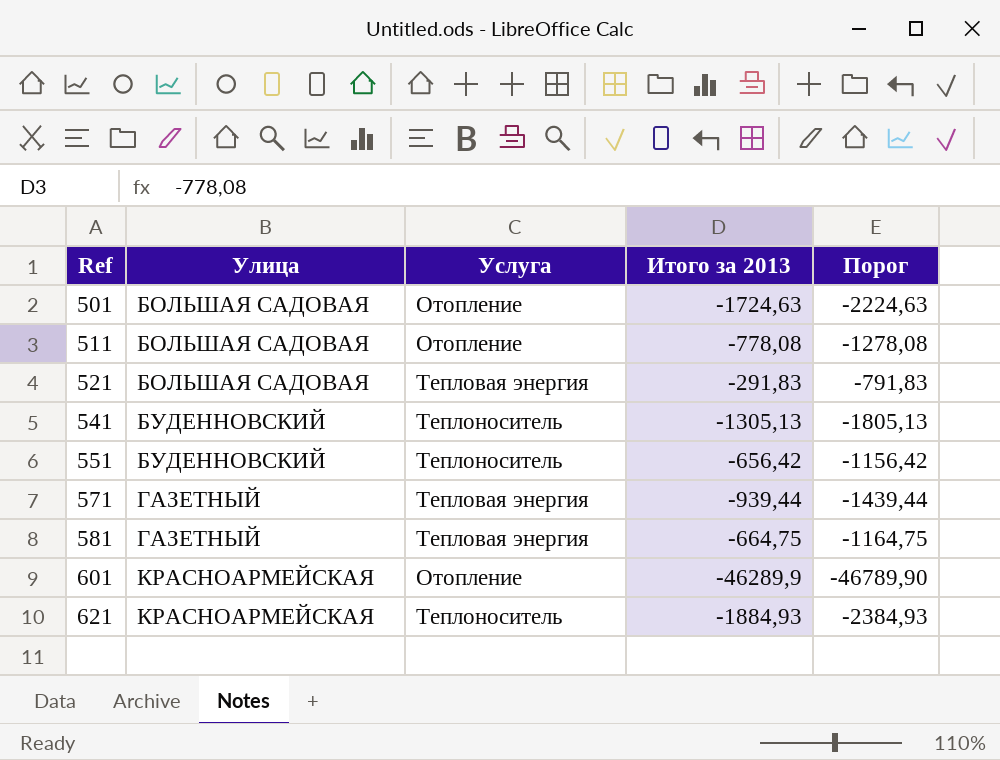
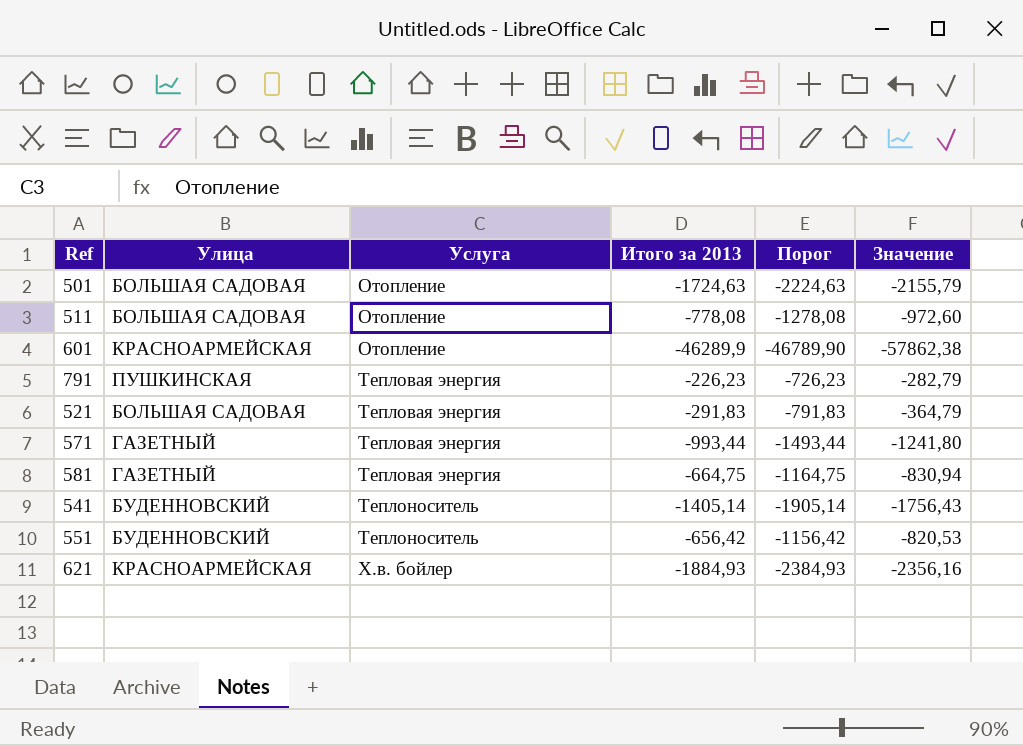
row order: Ref ascending -> Услуга ascending
column Значение | formula: none -> [Итого за 2013] * 1,25
row 791: none -> ПУШКИНСКАЯ | Тепловая энергия | -226,23 | -726,23 | -282,79
571 | Итого за 2013: -939,44 -> -993,44
571 | Порог: -1439,44 -> -1493,44
541 | Итого за 2013: -1305,13 -> -1405,14
541 | Порог: -1805,13 -> -1905,14
621 | Услуга: Теплоноситель -> Х.в. бойлер

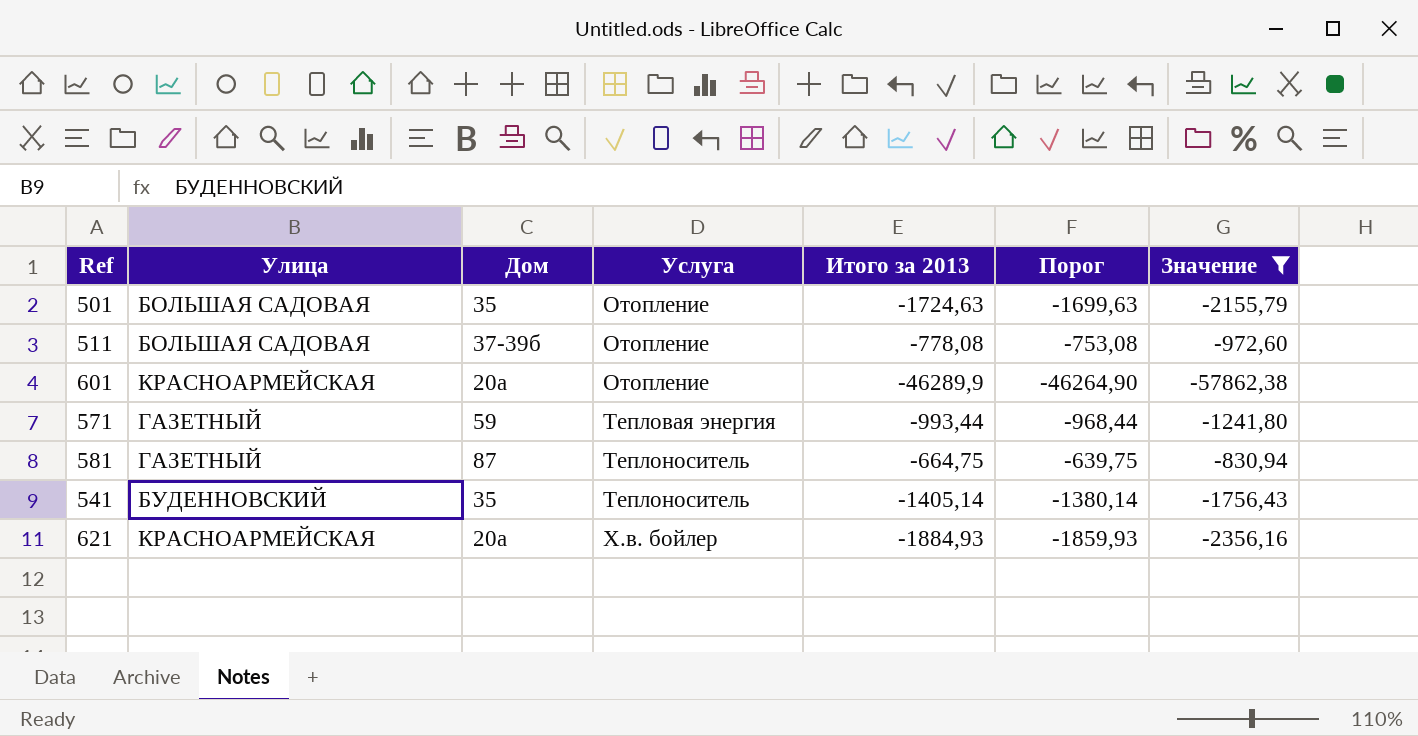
filter: none -> Значение <= -830,94
column Дом | position: none -> 3
column Порог | formula: [Итого за 2013] - 500 -> [Итого за 2013] + 25
581 | Услуга: Тепловая энергия -> Теплоноситель

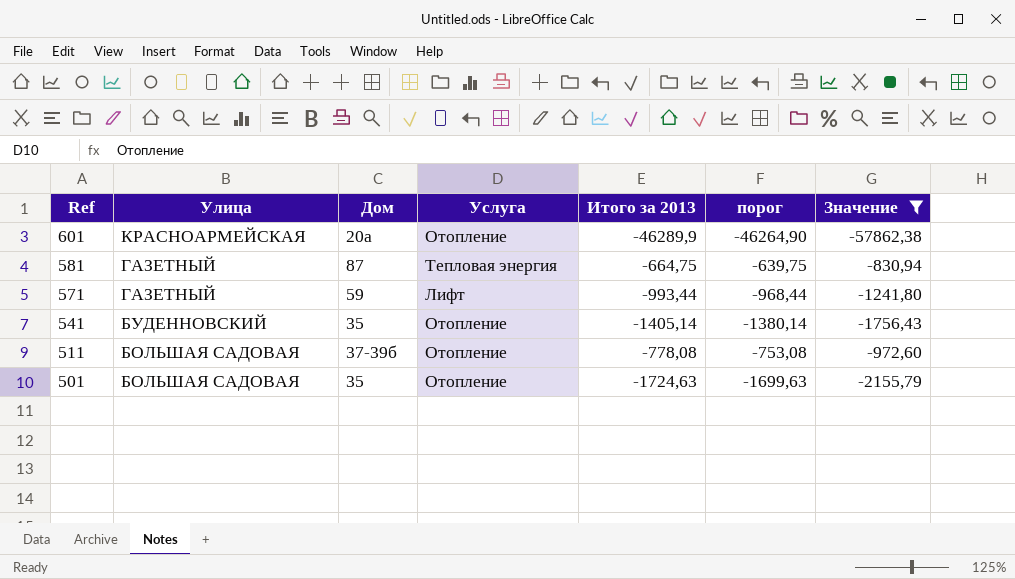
row order: Услуга ascending -> Ref descending
column name: Порог -> порог
row 621: КРАСНОАРМЕЙСКАЯ | 20а | Х.в. бойлер | -1884,93 | -1859,93 | -2356,16 -> none
581 | Услуга: Теплоноситель -> Тепловая энергия
571 | Услуга: Тепловая энергия -> Лифт
541 | Услуга: Теплоноситель -> Отопление

